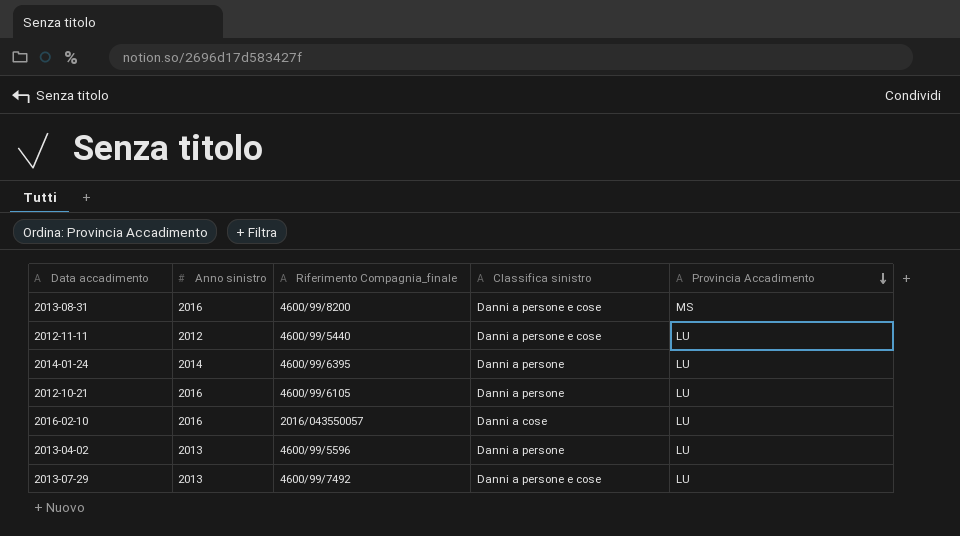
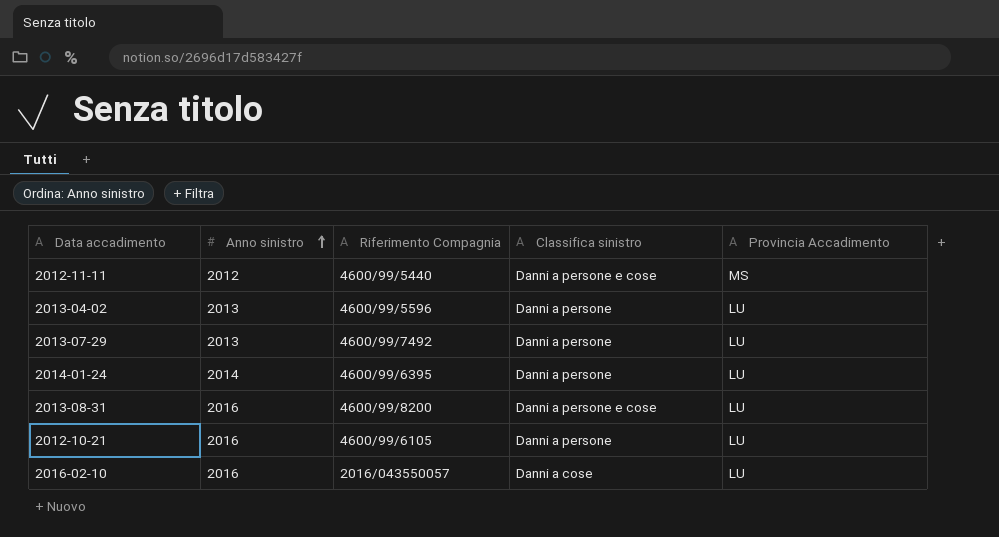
row order: Provincia Accadimento descending -> Anno sinistro ascending
column name: Riferimento Compagnia_finale -> Riferimento Compagnia
2012-11-11 | Provincia Accadimento: LU -> MS
2013-07-29 | Classifica sinistro: Danni a persone e cose -> Danni a persone
2013-08-31 | Provincia Accadimento: MS -> LU

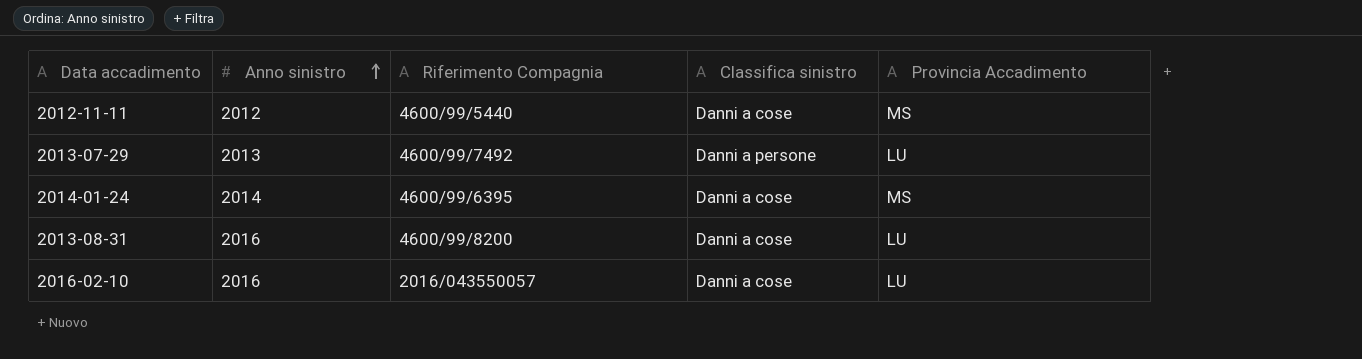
row 2013-04-02: 2013 | 4600/99/5596 | Danni a persone | LU -> none
row 2012-10-21: 2016 | 4600/99/6105 | Danni a persone | LU -> none
2012-11-11 | Classifica sinistro: Danni a persone e cose -> Danni a cose
2014-01-24 | Classifica sinistro: Danni a persone -> Danni a cose
2014-01-24 | Provincia Accadimento: LU -> MS
2013-08-31 | Classifica sinistro: Danni a persone e cose -> Danni a cose

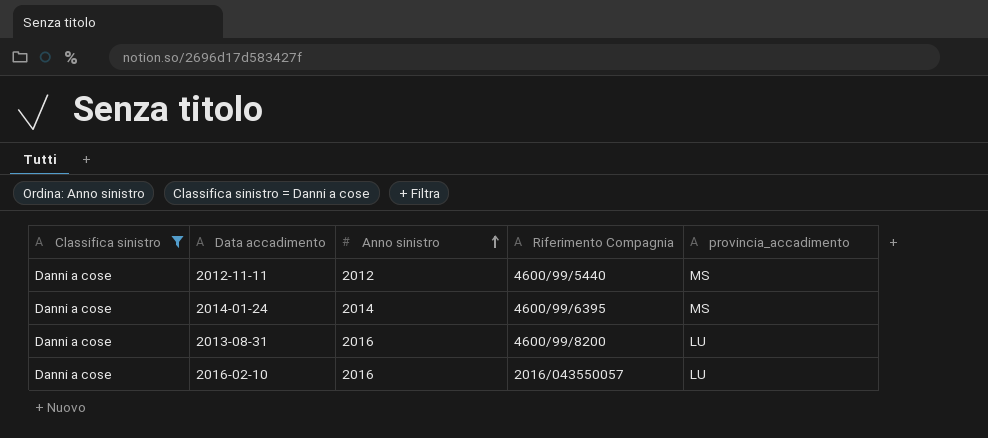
filter: none -> Classifica sinistro = Danni a cose
column Classifica sinistro | position: 4 -> 1
column name: Provincia Accadimento -> provincia_accadimento

